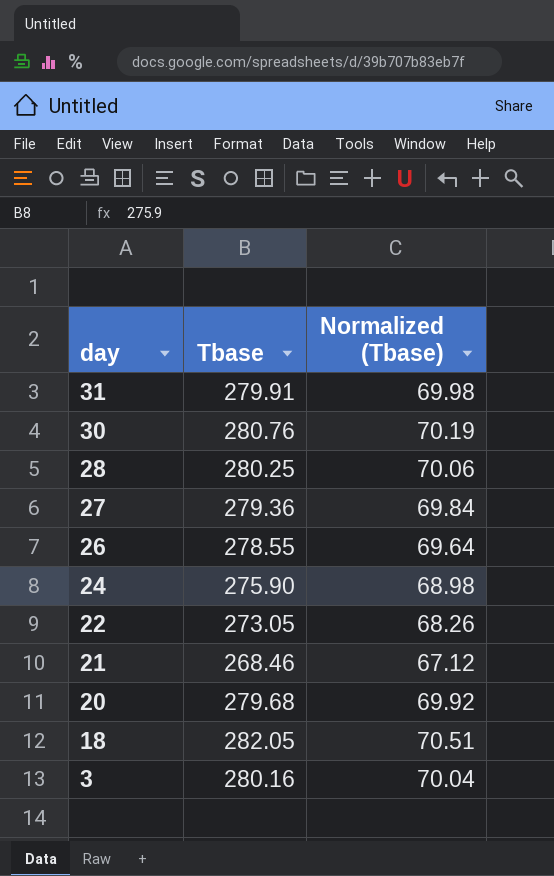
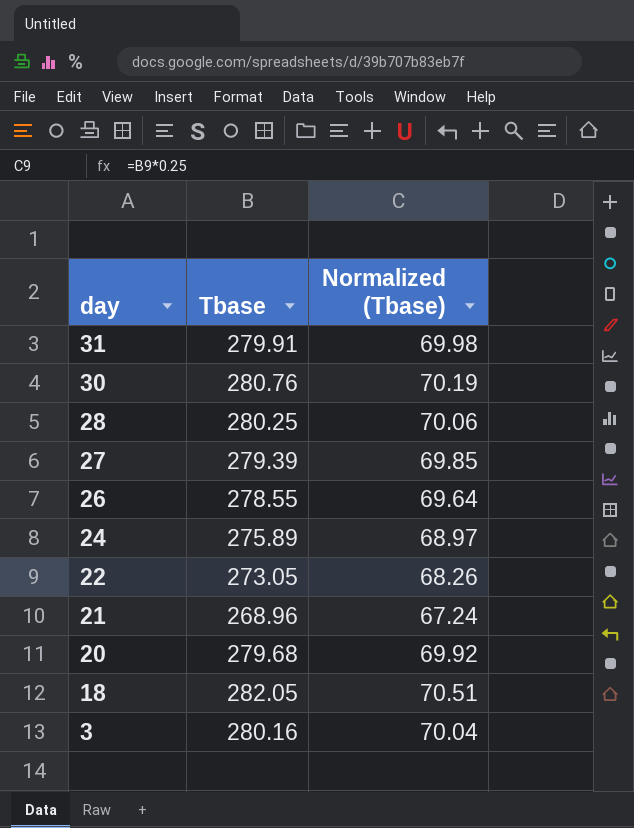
27 | Tbase: 279.36 -> 279.39
27 | Normalized (Tbase): 69.84 -> 69.85
24 | Tbase: 275.90 -> 275.89
24 | Normalized (Tbase): 68.98 -> 68.97
21 | Tbase: 268.46 -> 268.96
21 | Normalized (Tbase): 67.12 -> 67.24

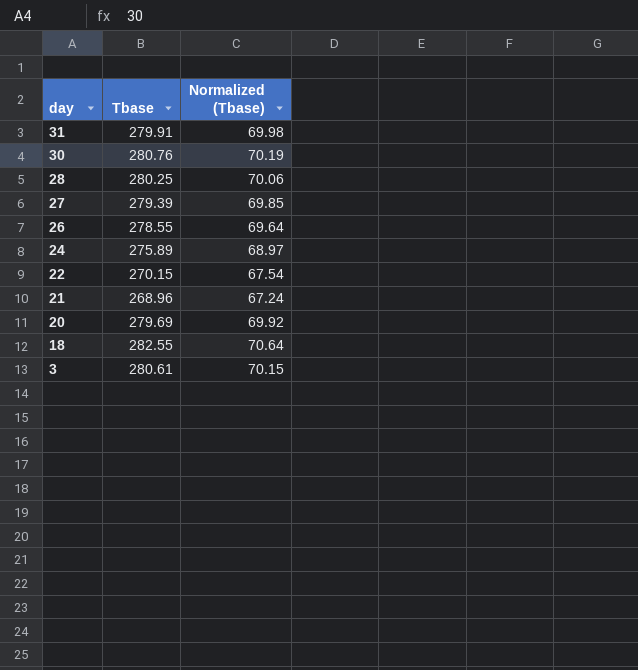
22 | Tbase: 273.05 -> 270.15
22 | Normalized (Tbase): 68.26 -> 67.54
20 | Tbase: 279.68 -> 279.69
18 | Tbase: 282.05 -> 282.55
18 | Normalized (Tbase): 70.51 -> 70.64
3 | Tbase: 280.16 -> 280.61
3 | Normalized (Tbase): 70.04 -> 70.15

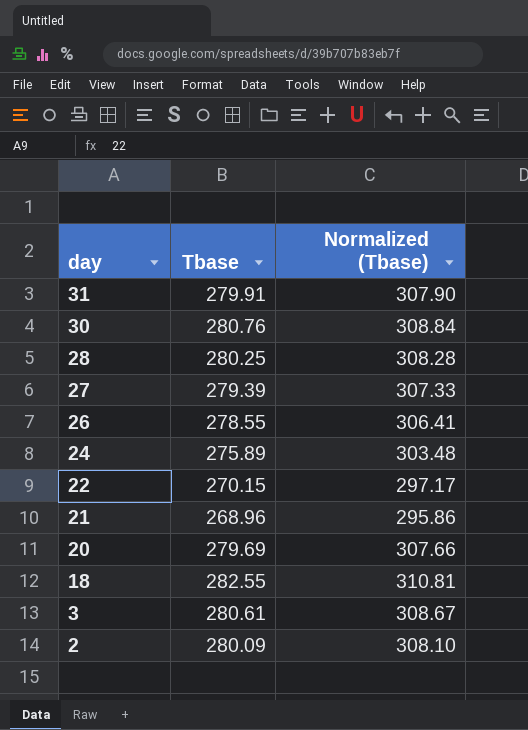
column Normalized (Tbase) | formula: [Tbase] * 0.25 -> [Tbase] * 1.1
row 2: none -> 280.09 | 308.10

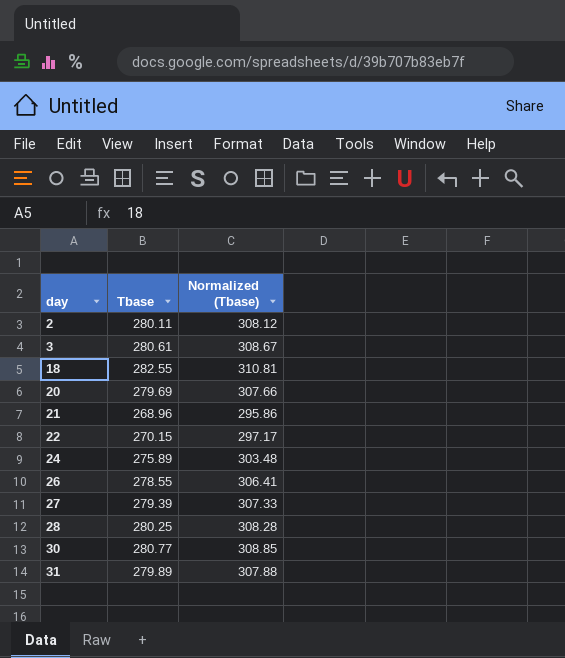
row order: day descending -> day ascending
2 | Tbase: 280.09 -> 280.11
2 | Normalized (Tbase): 308.10 -> 308.12
30 | Tbase: 280.76 -> 280.77
30 | Normalized (Tbase): 308.84 -> 308.85
31 | Tbase: 279.91 -> 279.89
31 | Normalized (Tbase): 307.90 -> 307.88

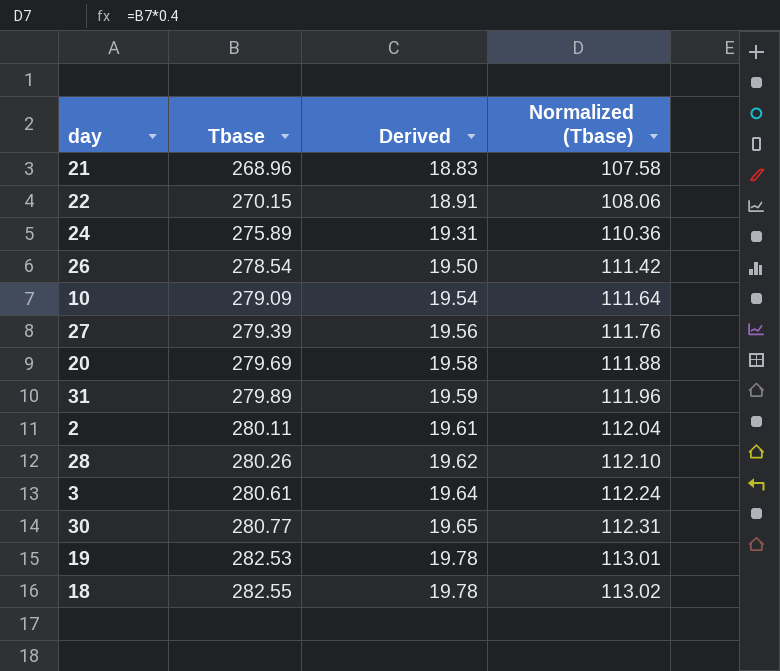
row order: day ascending -> Tbase ascending
column Derived | formula: none -> [Tbase] * 0.07
column Normalized (Tbase) | formula: [Tbase] * 1.1 -> [Tbase] * 0.4
26 | Tbase: 278.55 -> 278.54
row 10: none -> 279.09 | 19.54 | 111.64
28 | Tbase: 280.25 -> 280.26
row 19: none -> 282.53 | 19.78 | 113.01

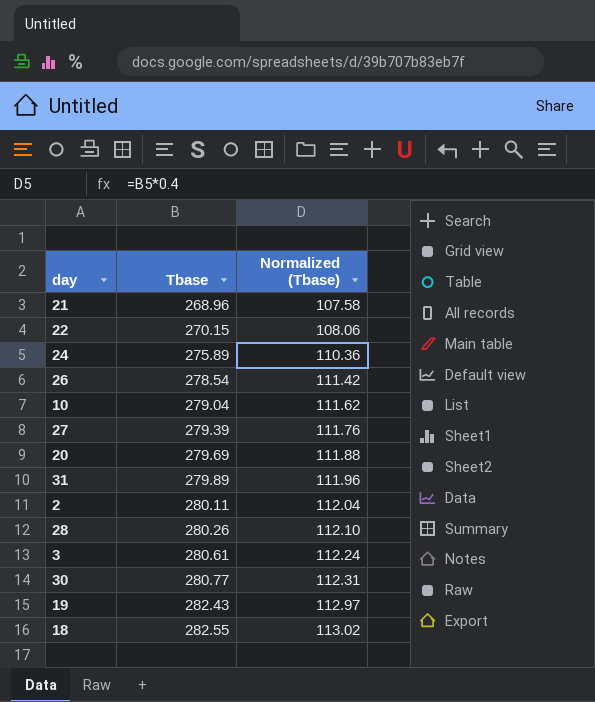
column Derived | formula: [Tbase] * 0.07 -> none
10 | Tbase: 279.09 -> 279.04
10 | Normalized (Tbase): 111.64 -> 111.62
19 | Tbase: 282.53 -> 282.43
19 | Normalized (Tbase): 113.01 -> 112.97

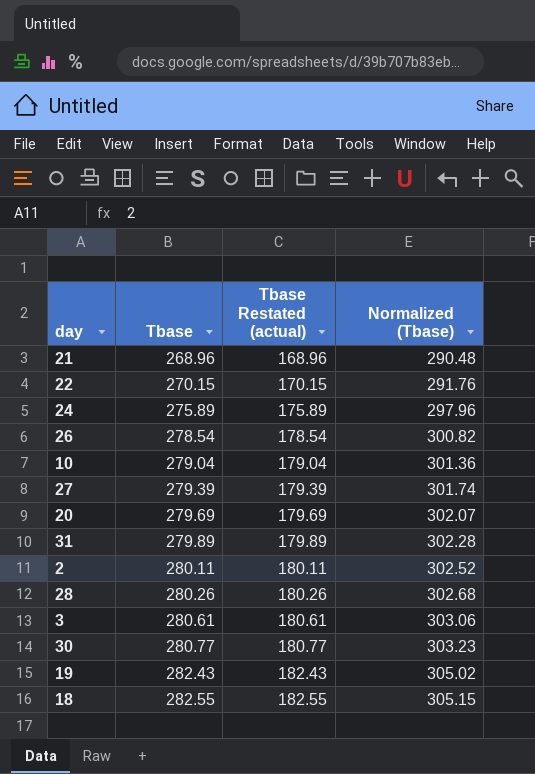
column Tbase Restated (actual) | formula: none -> [Tbase] - 100
column Normalized (Tbase) | formula: [Tbase] * 0.4 -> [Tbase] * 1.08

